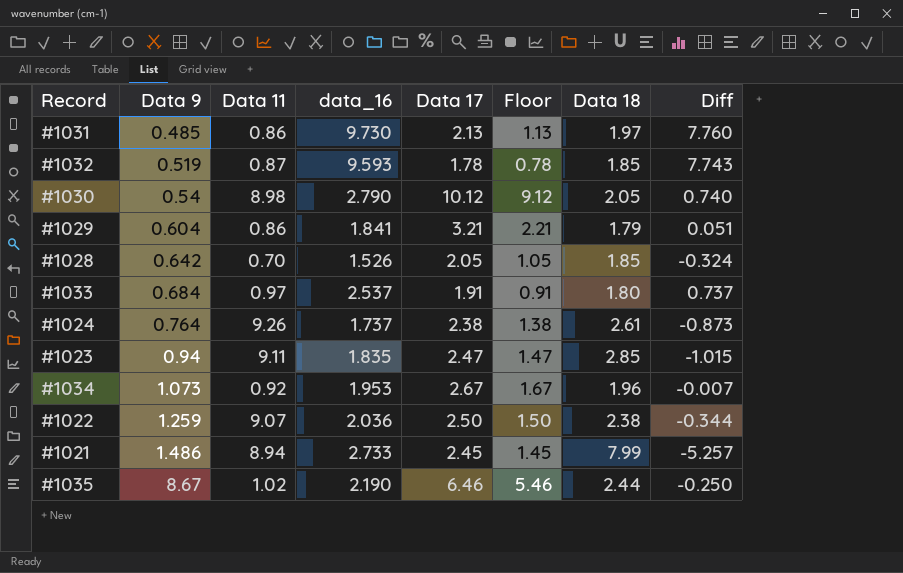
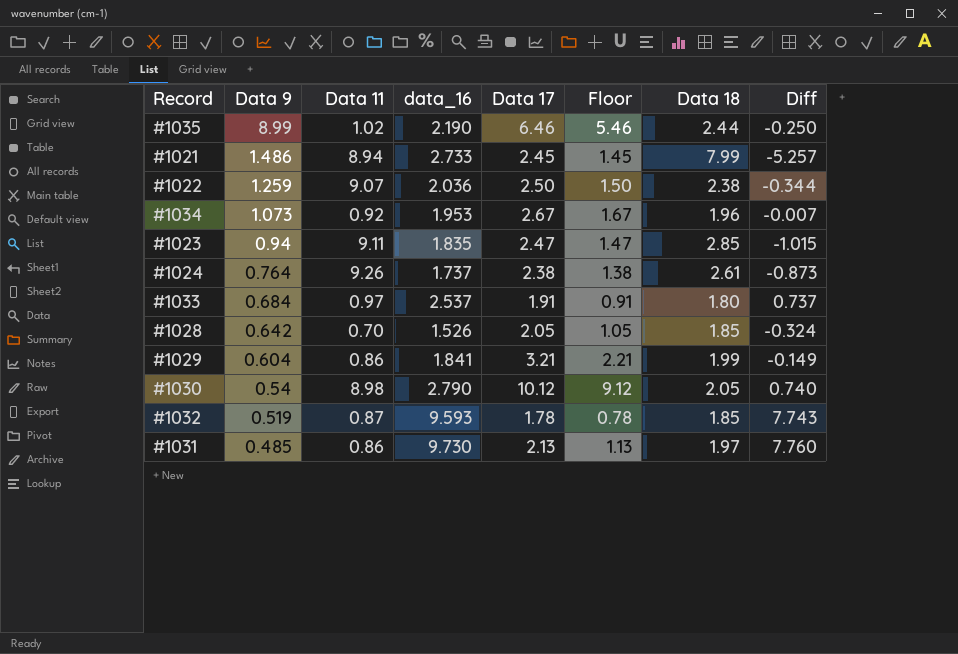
row order: Data 9 ascending -> Data 9 descending
#1035 | Data 9: 8.67 -> 8.99
#1029 | Data 18: 1.79 -> 1.99
#1029 | Diff: 0.051 -> -0.149

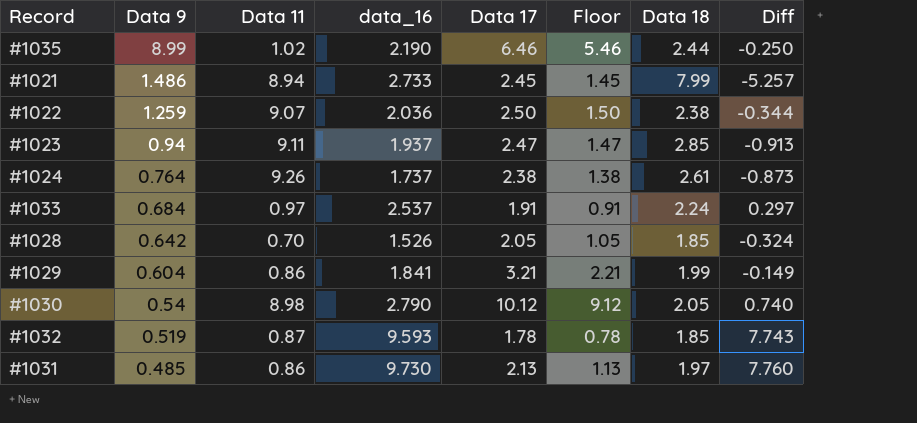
row #1034: 1.073 | 0.92 | 1.953 | 2.67 | 1.67 | 1.96 | -0.007 -> none
#1023 | data_16: 1.835 -> 1.937
#1023 | Diff: -1.015 -> -0.913
#1033 | Data 18: 1.80 -> 2.24
#1033 | Diff: 0.737 -> 0.297

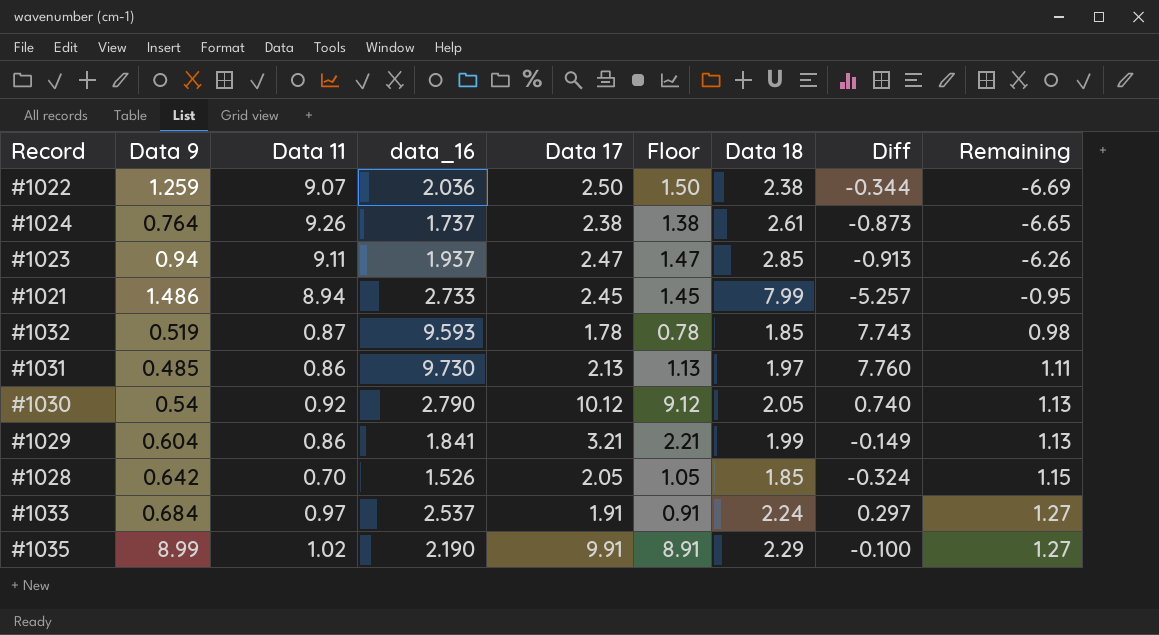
row order: Data 9 descending -> Remaining ascending
column Remaining | formula: none -> [Data 18] - [Data 11]
#1030 | Data 11: 8.98 -> 0.92
#1035 | Data 17: 6.46 -> 9.91
#1035 | Floor: 5.46 -> 8.91
#1035 | Data 18: 2.44 -> 2.29
#1035 | Diff: -0.250 -> -0.100

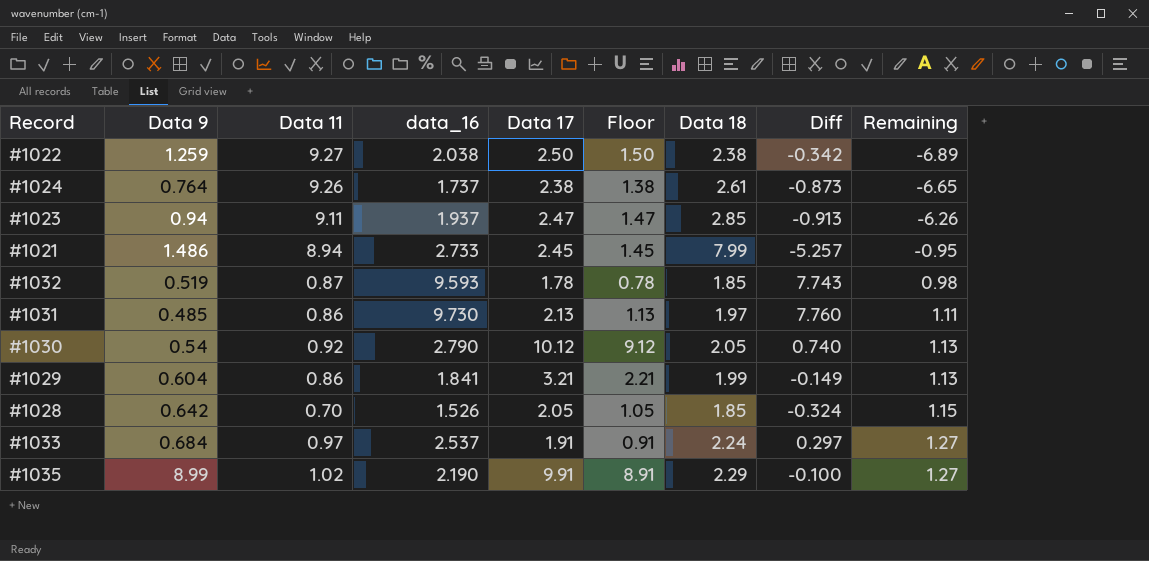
#1022 | Data 11: 9.07 -> 9.27
#1022 | data_16: 2.036 -> 2.038
#1022 | Diff: -0.344 -> -0.342
#1022 | Remaining: -6.69 -> -6.89

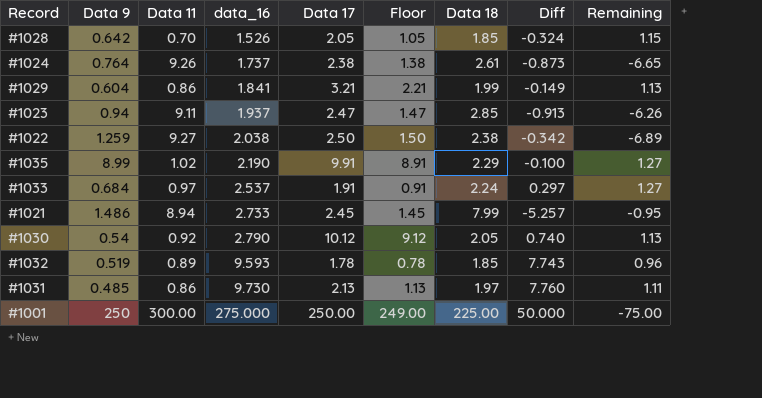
row order: Remaining ascending -> data_16 ascending
#1032 | Data 11: 0.87 -> 0.89
#1032 | Remaining: 0.98 -> 0.96
row #1001: none -> 250 | 300.00 | 275.000 | 250.00 | 249.00 | 225.00 | 50.000 | -75.00

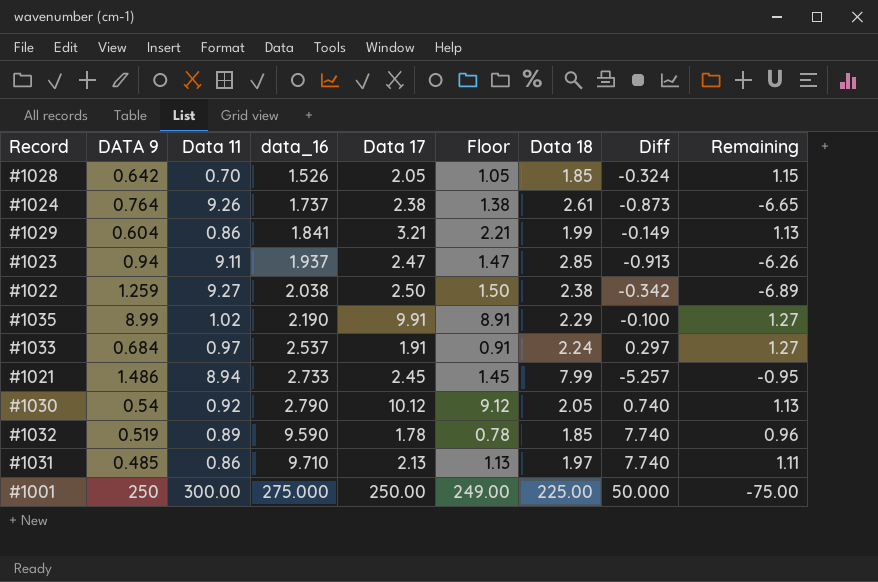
column name: Data 9 -> DATA 9
#1032 | data_16: 9.593 -> 9.590
#1032 | Diff: 7.743 -> 7.740
#1031 | data_16: 9.730 -> 9.710
#1031 | Diff: 7.760 -> 7.740

